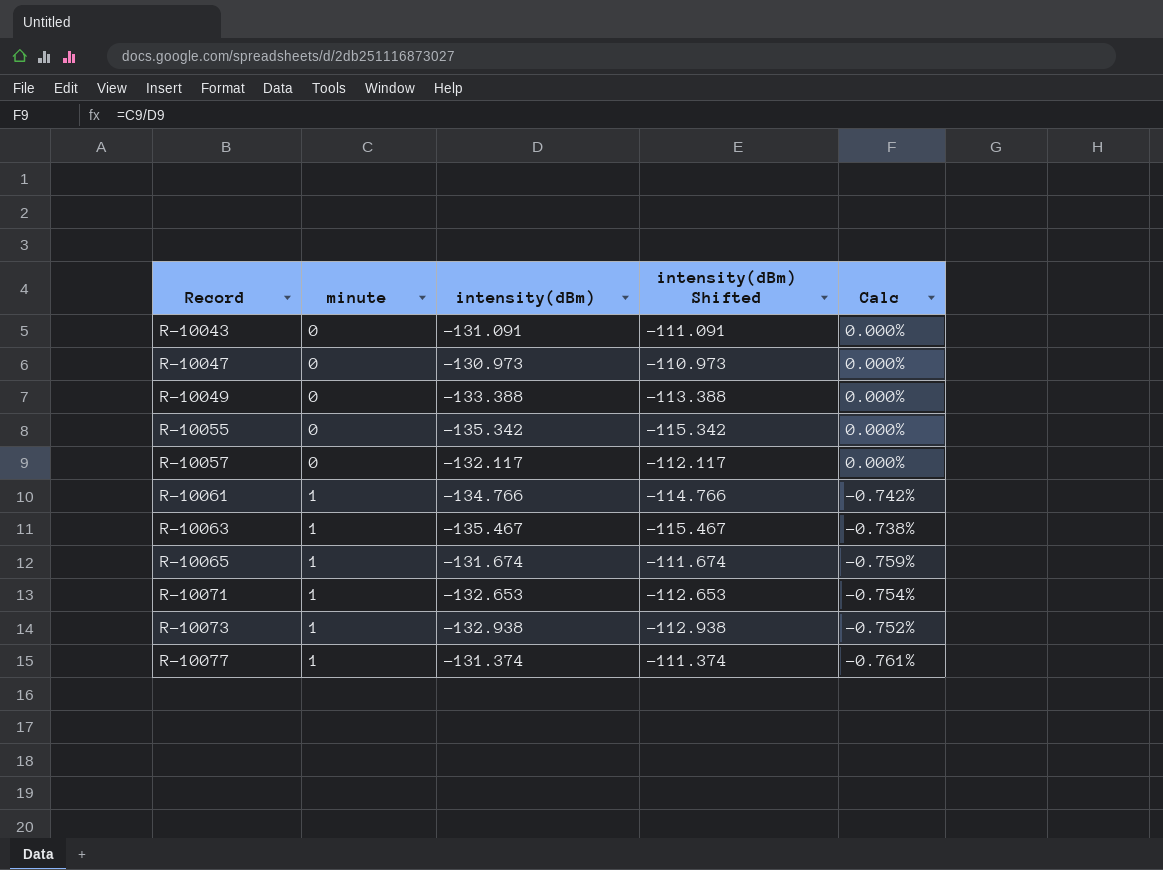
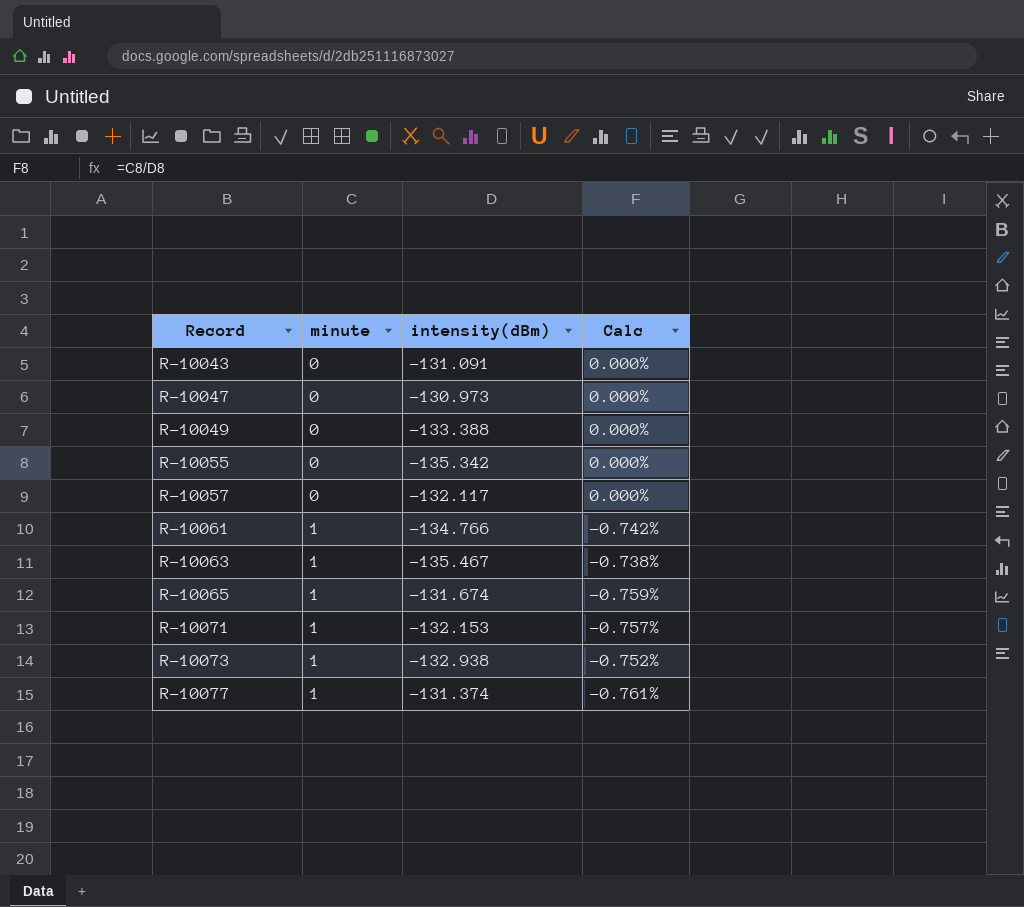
column intensity(dBm) Shifted | formula: [intensity(dBm)] + 20 -> none
R-10071 | intensity(dBm): -132.653 -> -132.153
R-10071 | Calc: -0.754% -> -0.757%

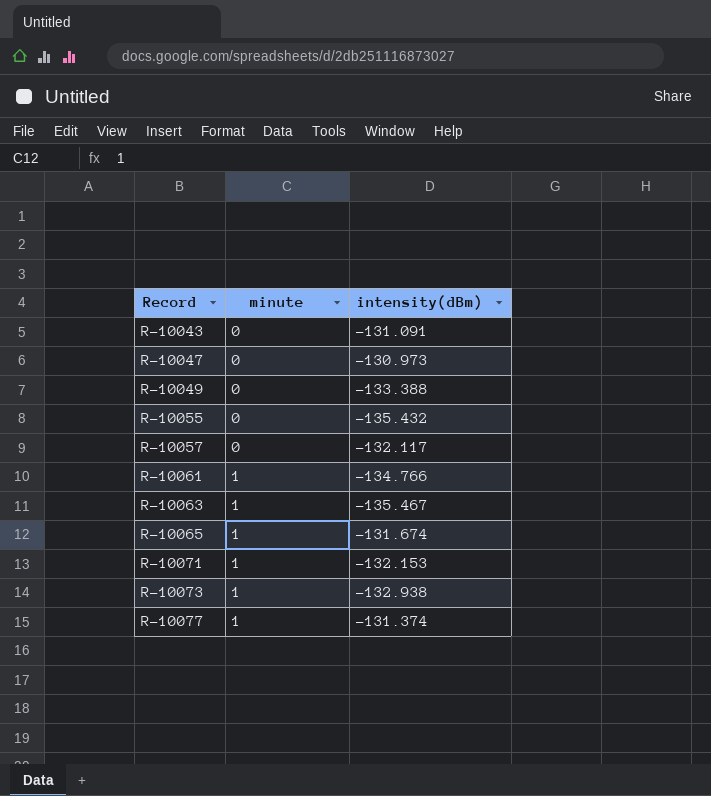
column Calc | formula: [minute] / [intensity(dBm)] -> none
R-10055 | intensity(dBm): -135.342 -> -135.432

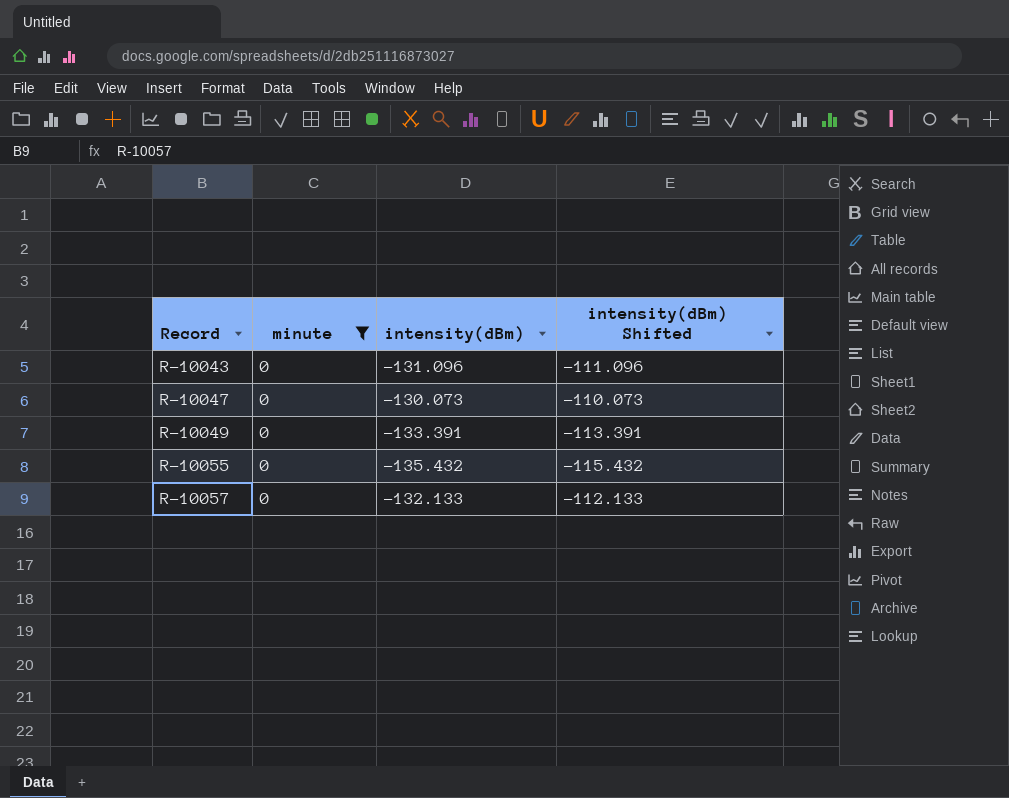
filter: none -> minute = 0
column intensity(dBm) Shifted | formula: none -> [intensity(dBm)] + 20
R-10043 | intensity(dBm): -131.091 -> -131.096
R-10047 | intensity(dBm): -130.973 -> -130.073
R-10049 | intensity(dBm): -133.388 -> -133.391
R-10057 | intensity(dBm): -132.117 -> -132.133

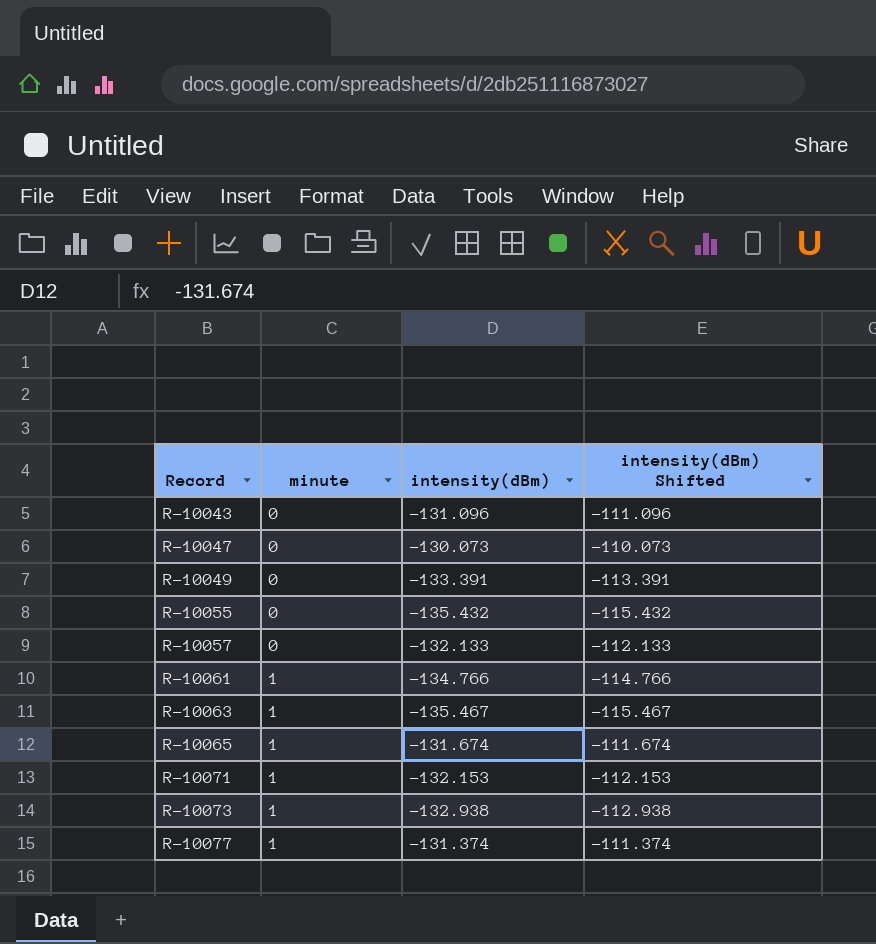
filter: minute = 0 -> none

